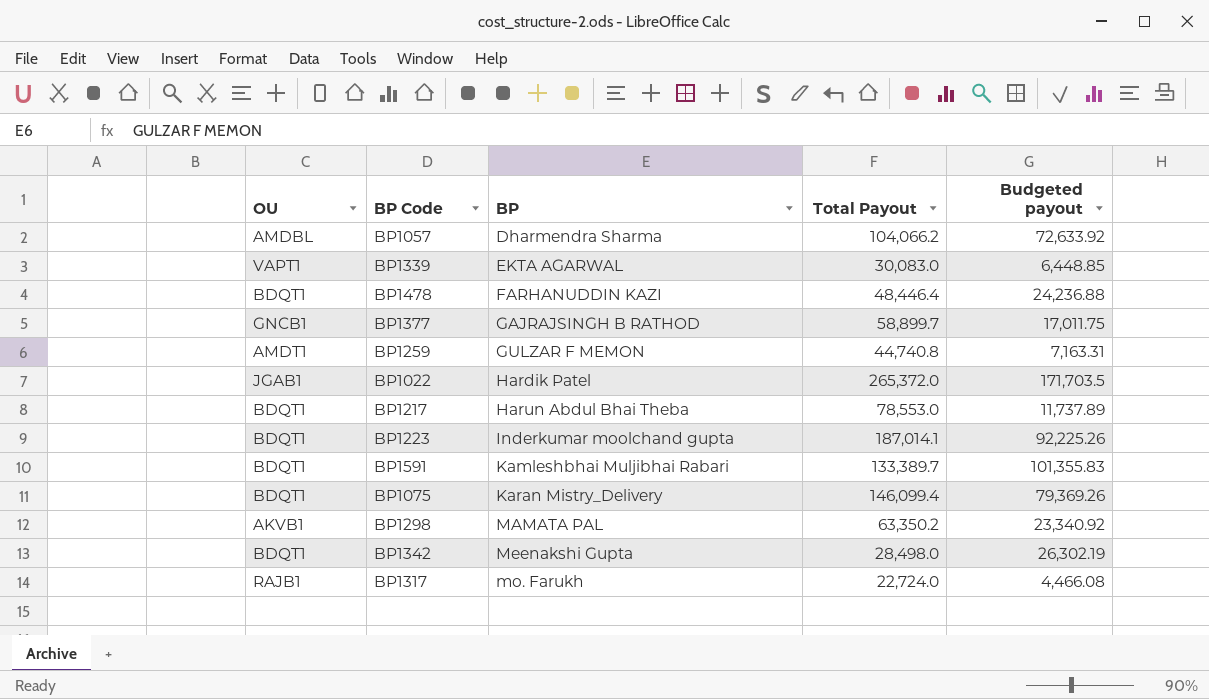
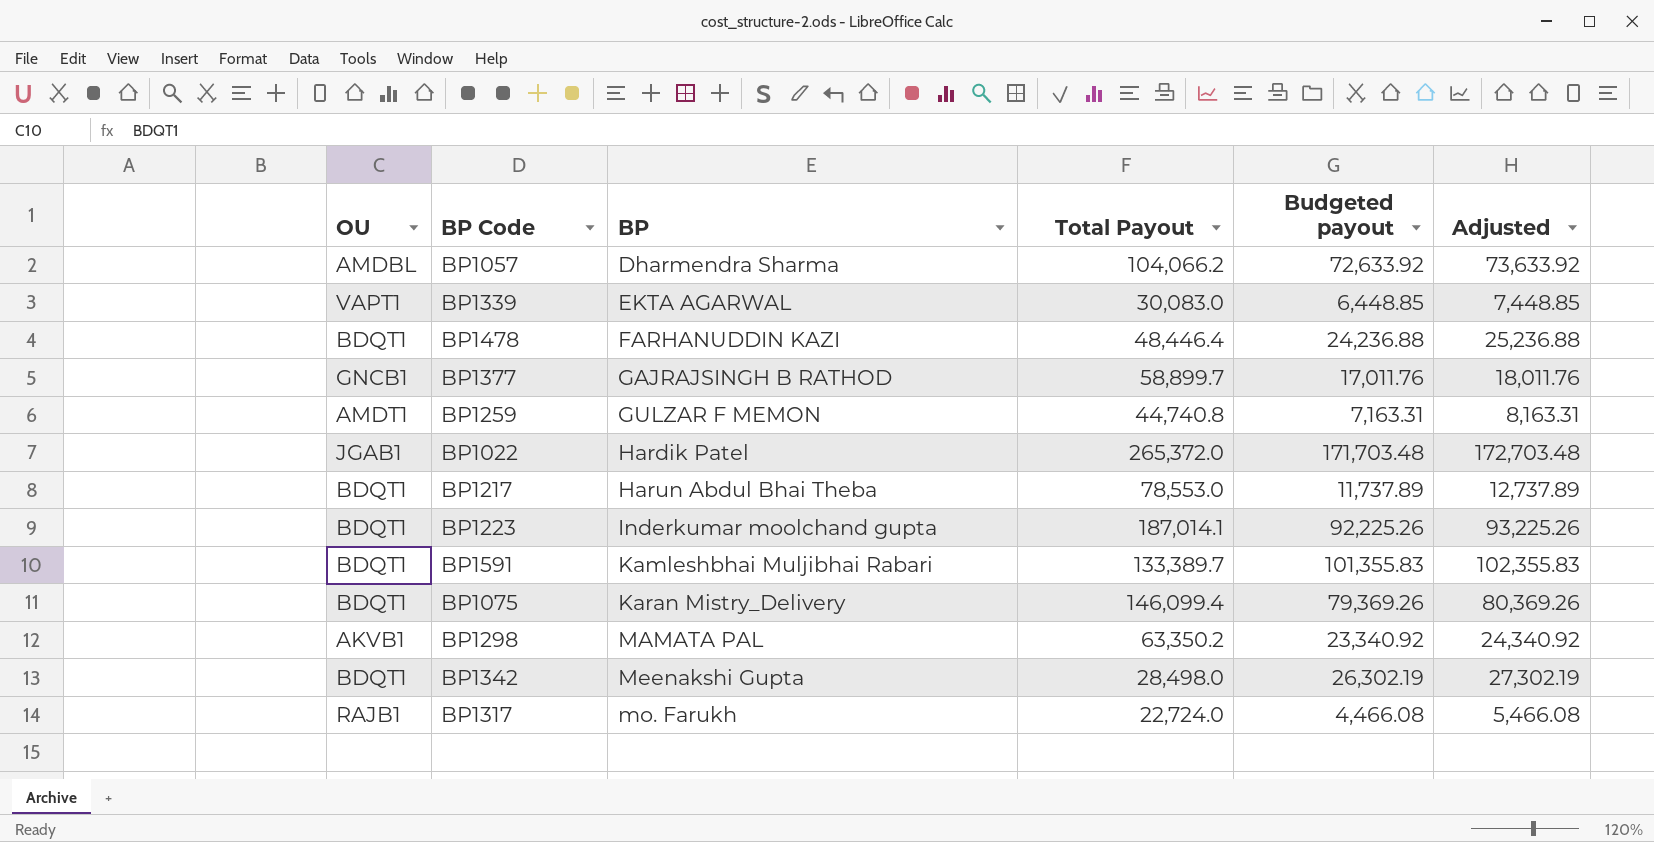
column Adjusted | formula: none -> [Budgeted payout] + 1000
BP1377 | Budgeted payout: 17,011.75 -> 17,011.76
BP1022 | Budgeted payout: 171,703.5 -> 171,703.48

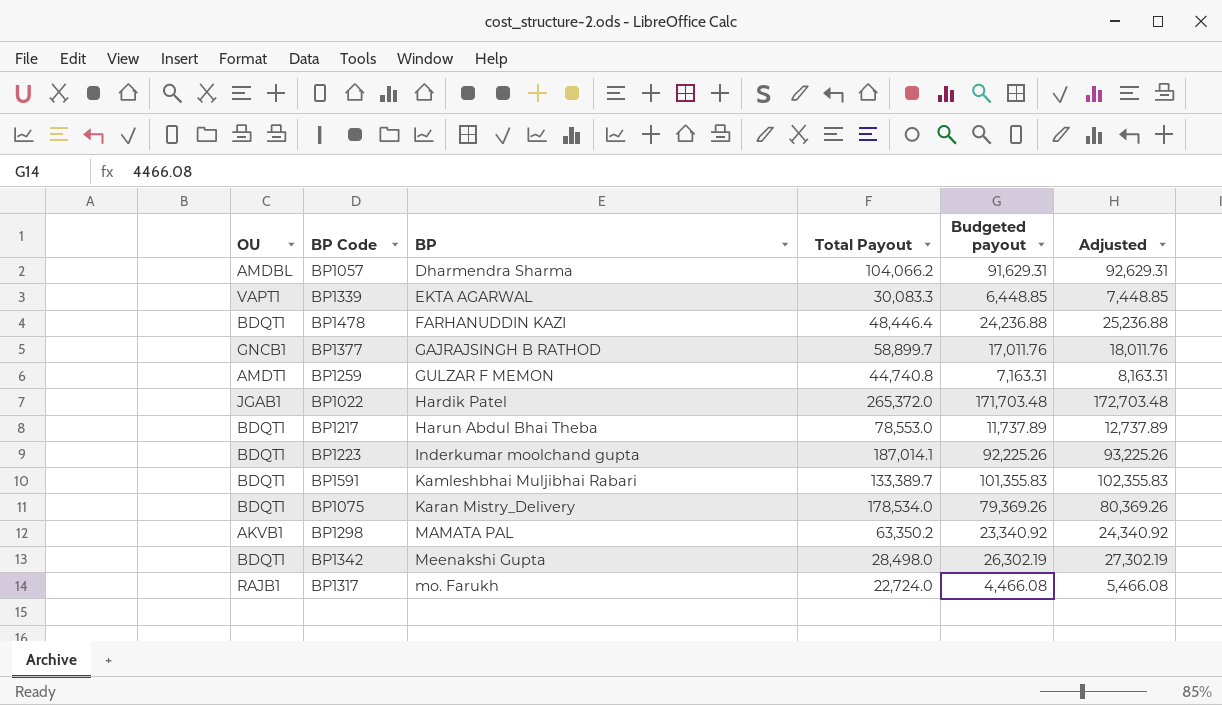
BP1057 | Budgeted payout: 72,633.92 -> 91,629.31
BP1057 | Adjusted: 73,633.92 -> 92,629.31
BP1339 | Total Payout: 30,083.0 -> 30,083.3
BP1075 | Total Payout: 146,099.4 -> 178,534.0

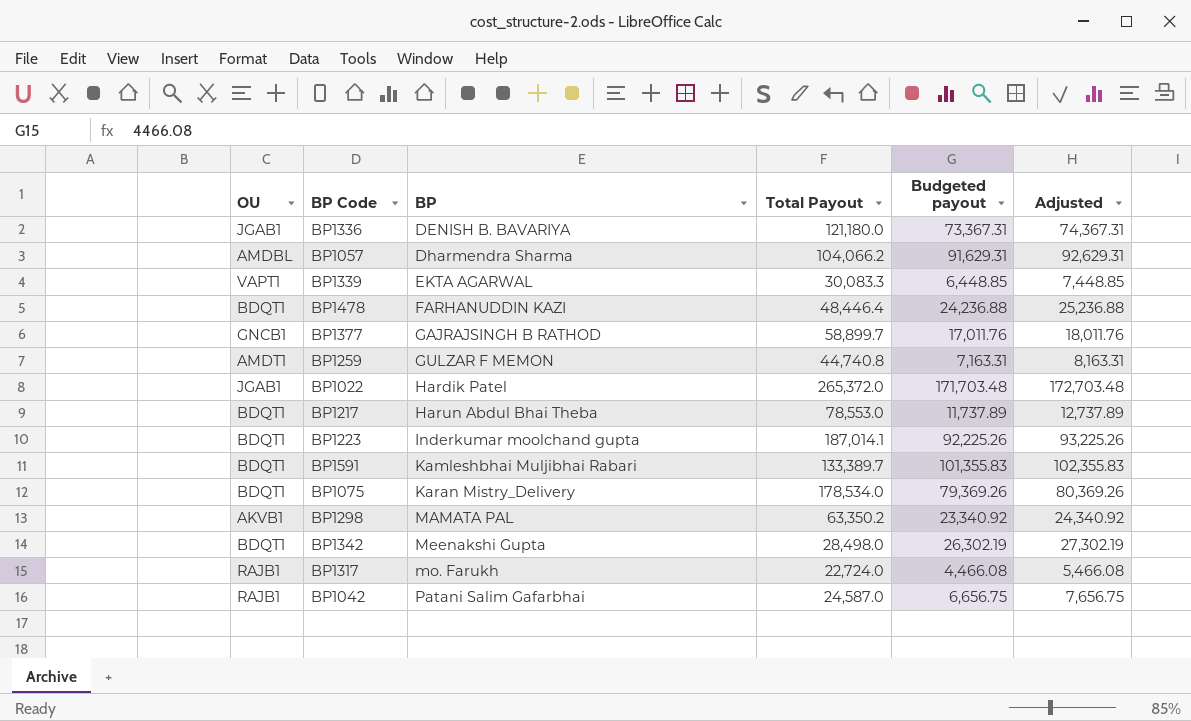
row BP1336: none -> JGAB1 | DENISH B. BAVARIYA | 121,180.0 | 73,367.31 | 74,367.31
row BP1042: none -> RAJB1 | Patani Salim Gafarbhai | 24,587.0 | 6,656.75 | 7,656.75

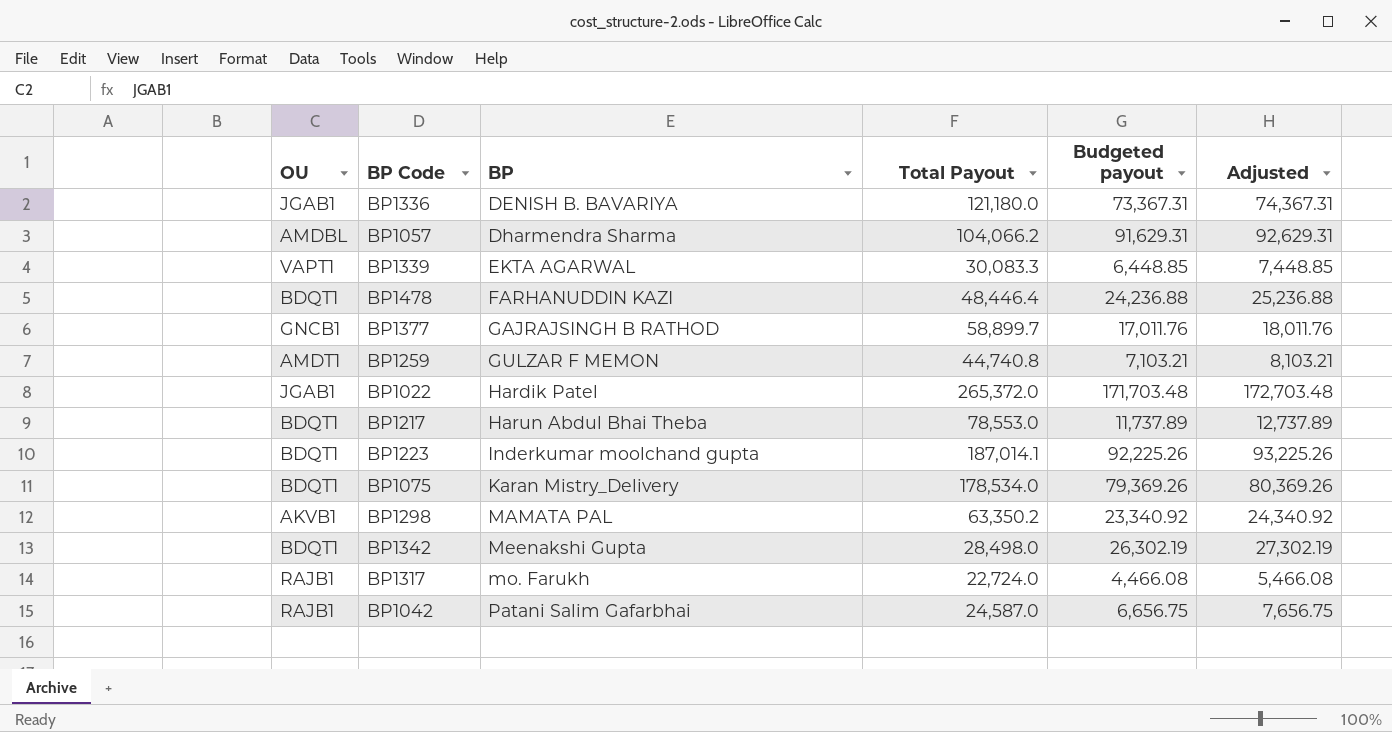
row BP1591: BDQT1 | Kamleshbhai Muljibhai Rabari | 133,389.7 | 101,355.83 | 102,355.83 -> none
BP1259 | Budgeted payout: 7,163.31 -> 7,103.21
BP1259 | Adjusted: 8,163.31 -> 8,103.21

